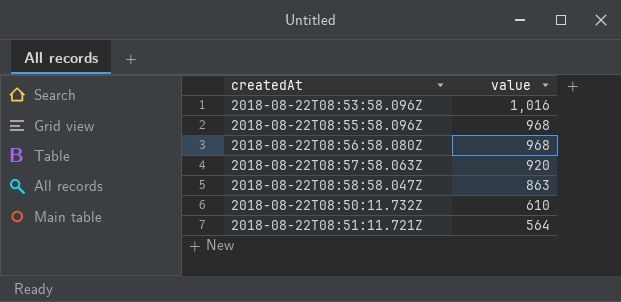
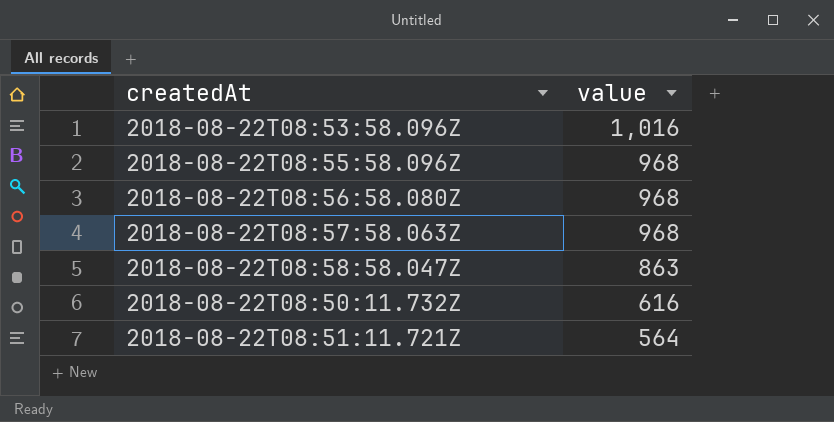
2018-08-22T08:57:58.063Z | value: 920 -> 968
2018-08-22T08:50:11.732Z | value: 610 -> 616

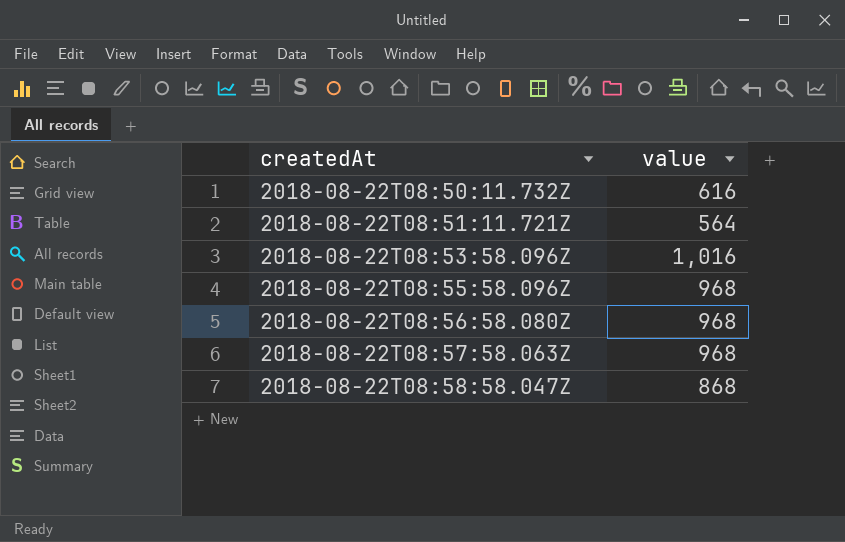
row order: value descending -> createdAt ascending
2018-08-22T08:58:58.047Z | value: 863 -> 868

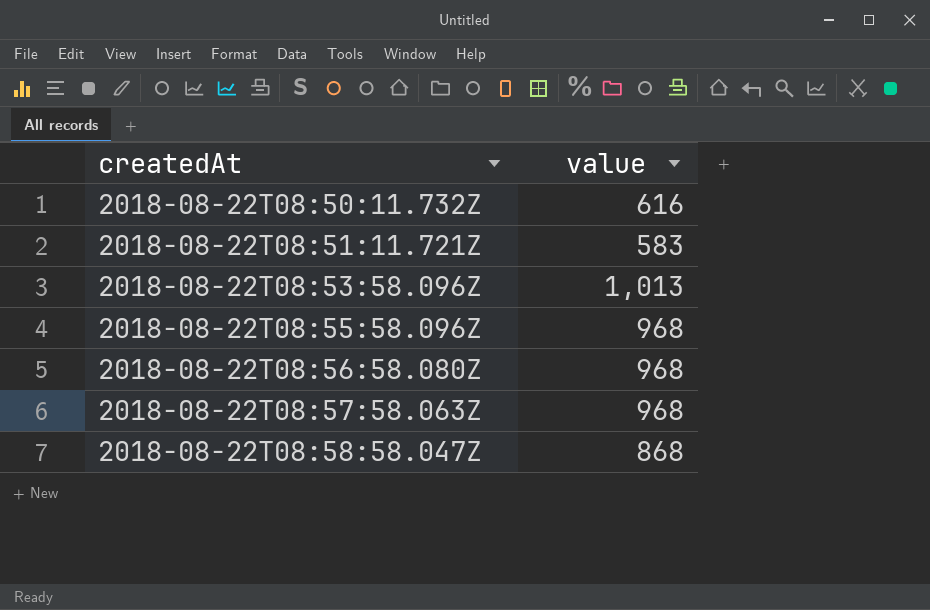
2018-08-22T08:51:11.721Z | value: 564 -> 583
2018-08-22T08:53:58.096Z | value: 1,016 -> 1,013

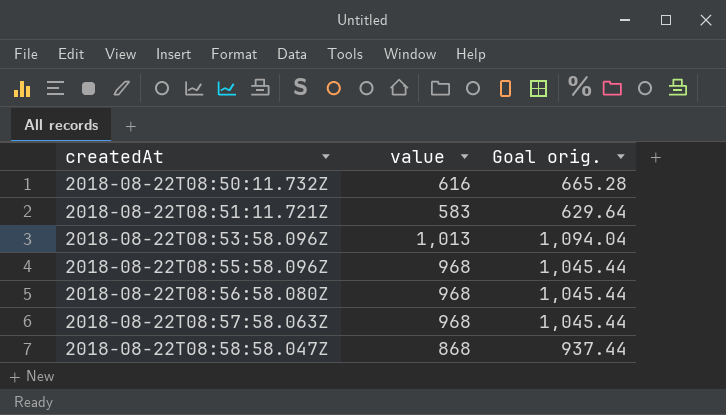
column Goal orig. | formula: none -> [value] * 1.08

